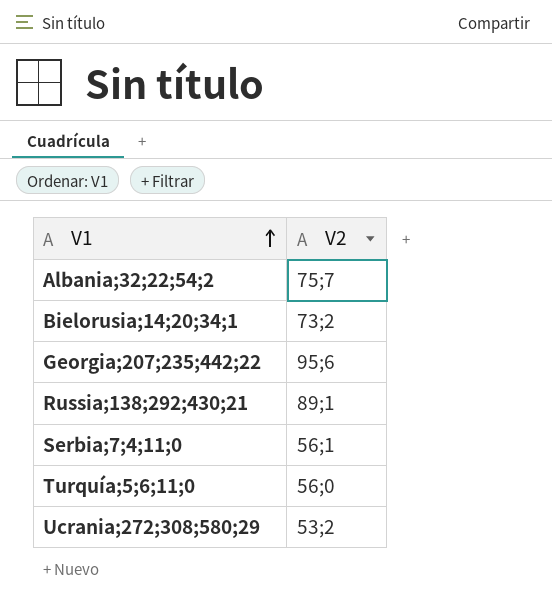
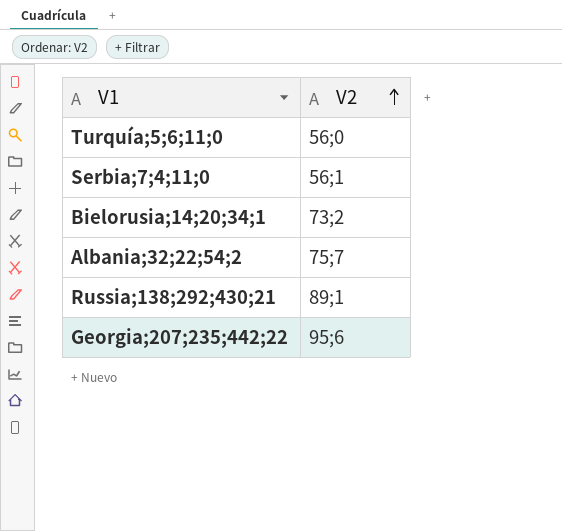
row order: V1 ascending -> V2 ascending
row Ucrania;272;308;580;29: 53;2 -> none

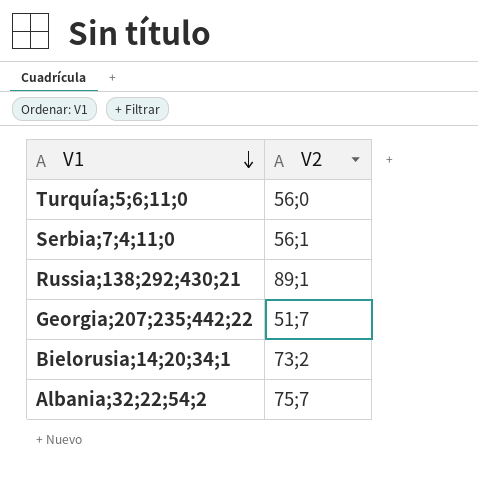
row order: V2 ascending -> V1 descending
Georgia;207;235;442;22 | V2: 95;6 -> 51;7

